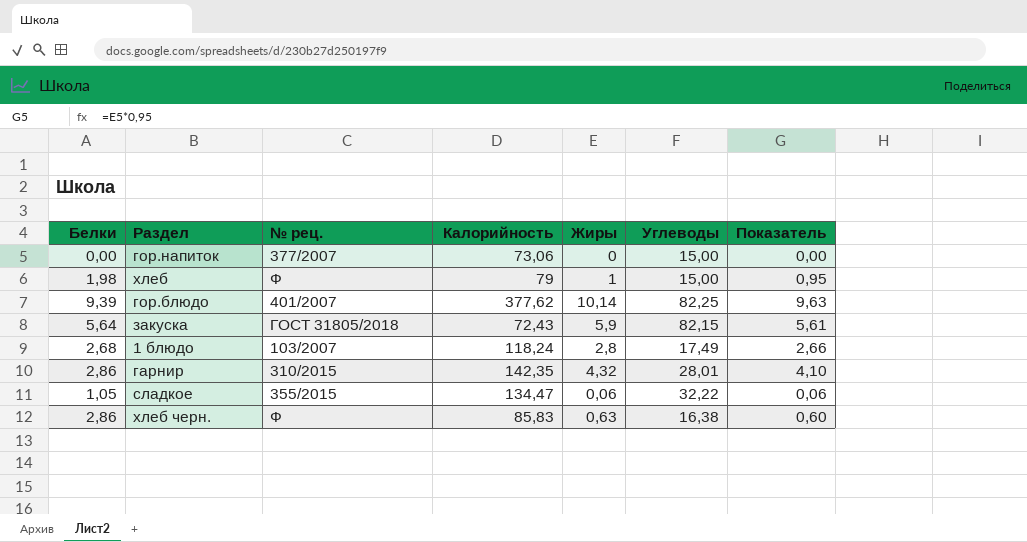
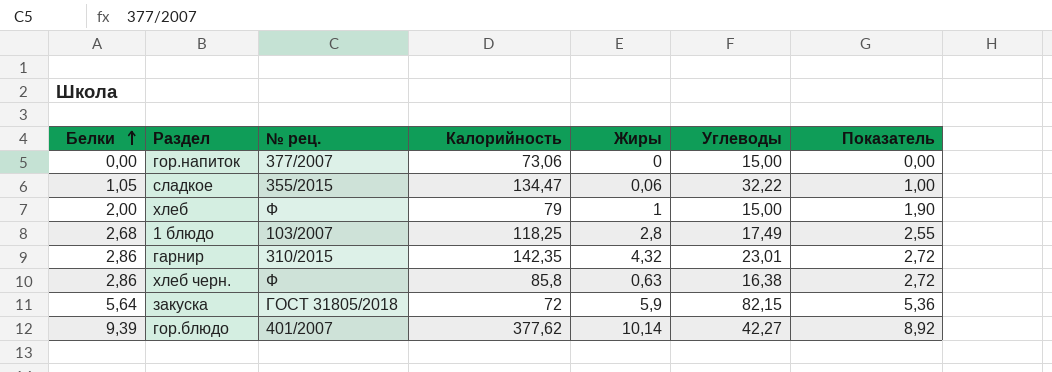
row order: none -> Белки ascending
column Показатель | formula: [Жиры] * 0,95 -> [Белки] * 0,95
хлеб | Белки: 1,98 -> 2,00
1 блюдо | Калорийность: 118,24 -> 118,25
гарнир | Углеводы: 28,01 -> 23,01
хлеб черн. | Калорийность: 85,83 -> 85,8
закуска | Калорийность: 72,43 -> 72
гор.блюдо | Углеводы: 82,25 -> 42,27

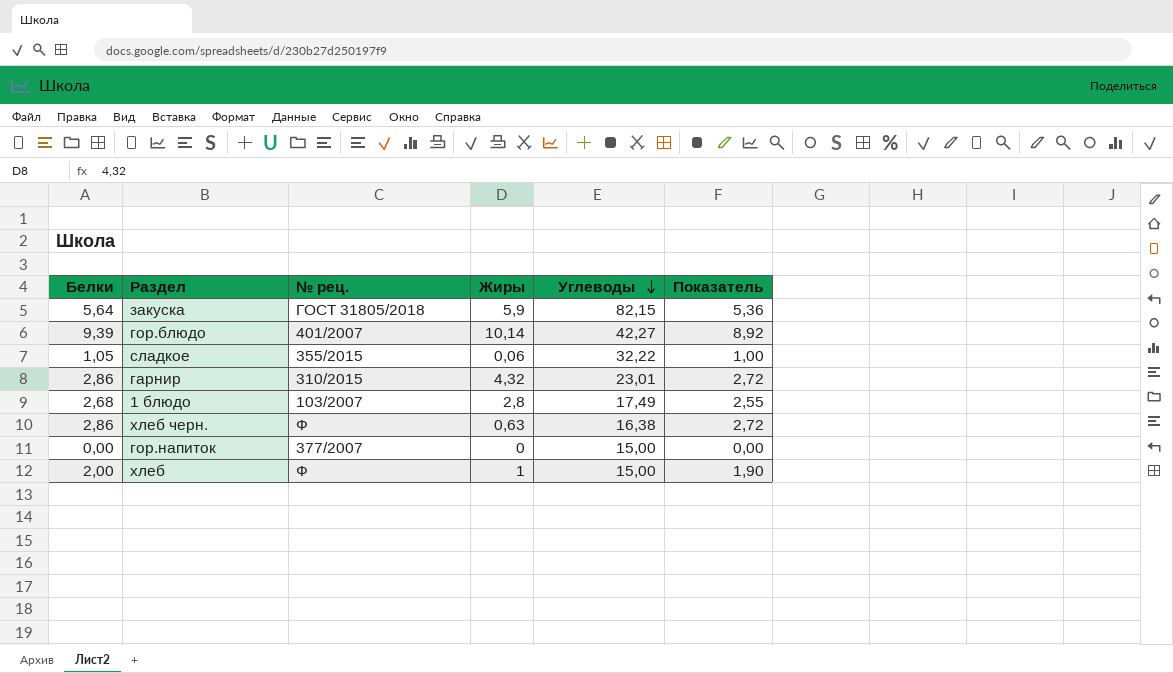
row order: Белки ascending -> Углеводы descending
column Калорийность | position: 4 -> none

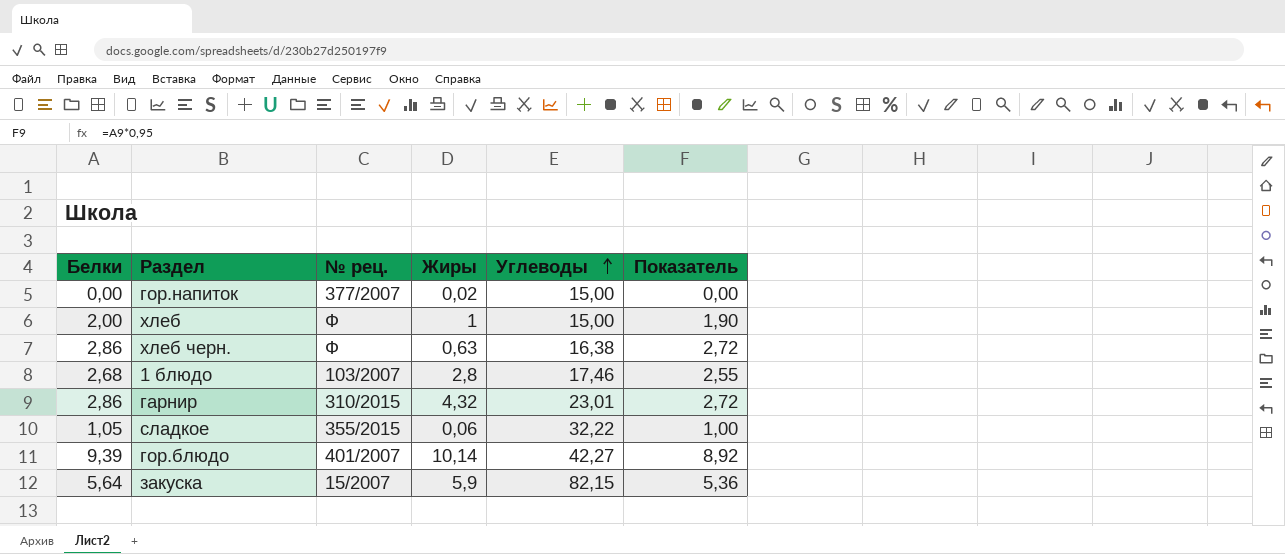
row order: Углеводы descending -> Углеводы ascending
гор.напиток | Жиры: 0 -> 0,02
1 блюдо | Углеводы: 17,49 -> 17,46
закуска | № рец.: ГОСТ 31805/2018 -> 15/2007

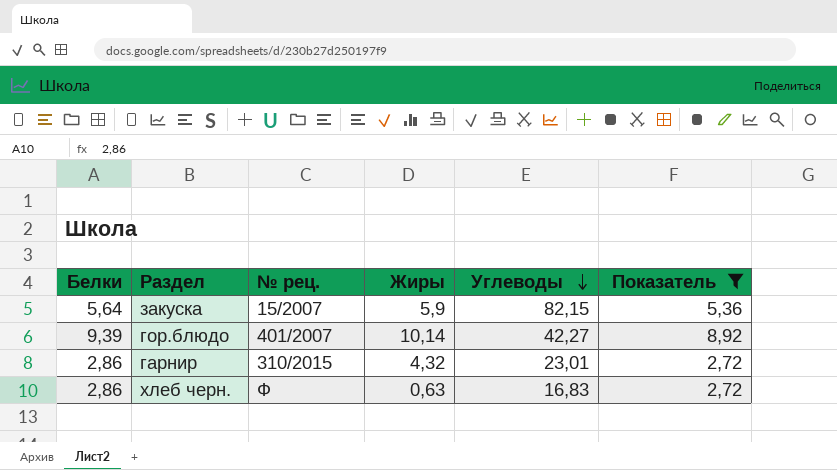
filter: none -> Показатель >= 2,72
row order: Углеводы ascending -> Углеводы descending
хлеб черн. | Углеводы: 16,38 -> 16,83

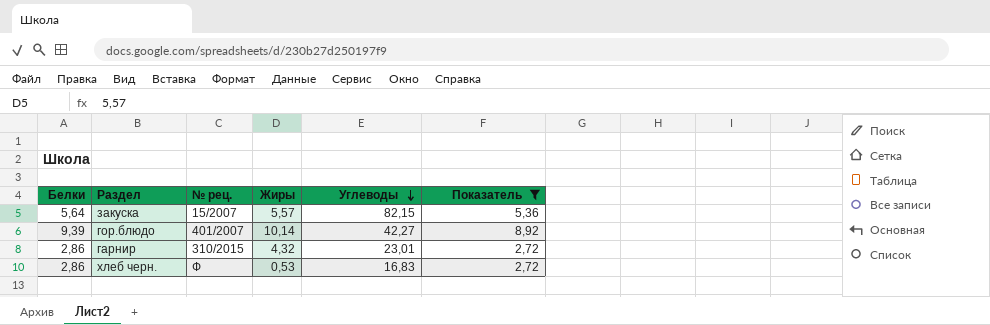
закуска | Жиры: 5,9 -> 5,57
хлеб черн. | Жиры: 0,63 -> 0,53

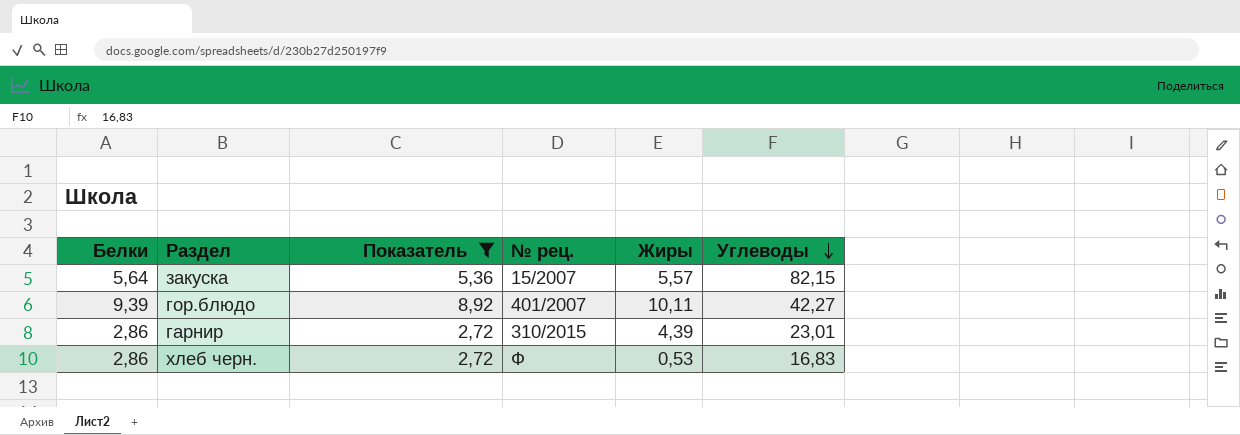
column Показатель | position: 6 -> 3
гор.блюдо | Жиры: 10,14 -> 10,11
гарнир | Жиры: 4,32 -> 4,39

